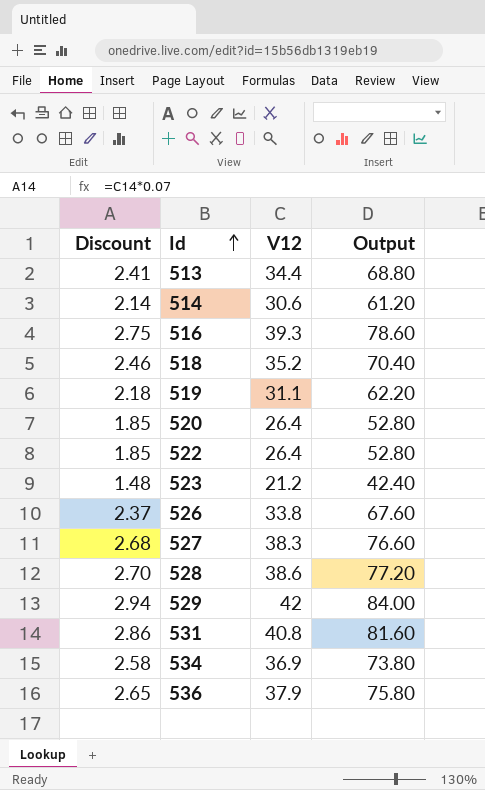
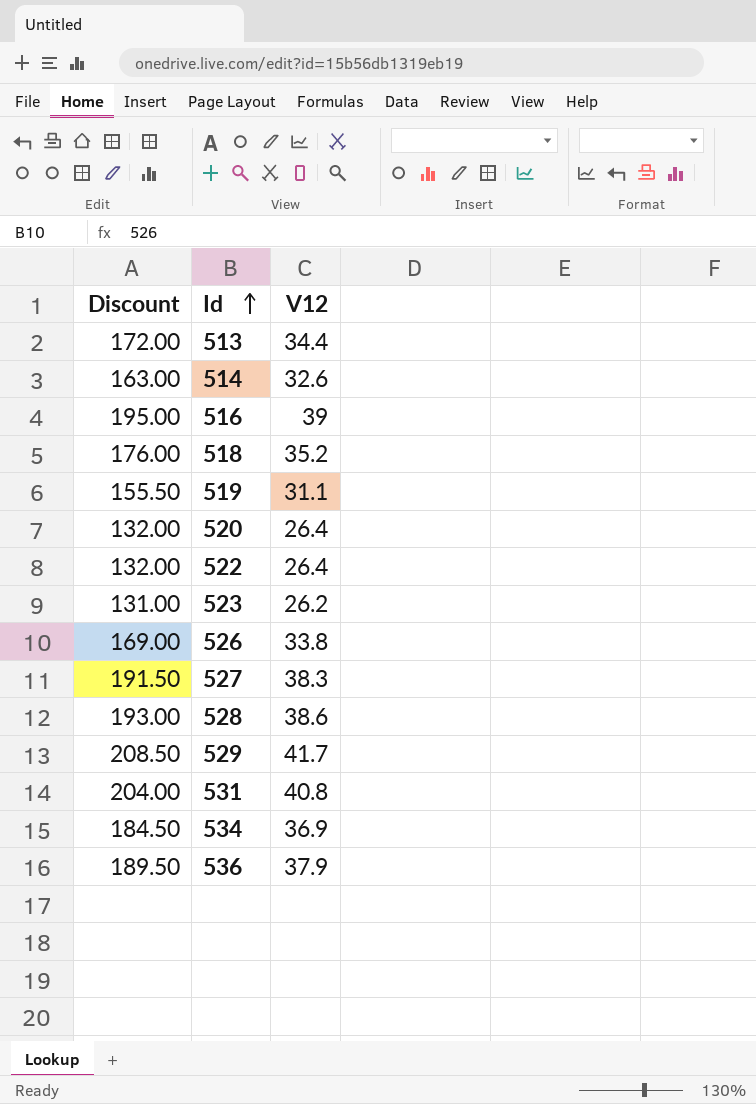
column Output | formula: [V12] * 2 -> none
column Discount | formula: [V12] * 0.07 -> [V12] * 5
514 | V12: 30.6 -> 32.6
516 | V12: 39.3 -> 39
523 | V12: 21.2 -> 26.2
529 | V12: 42 -> 41.7

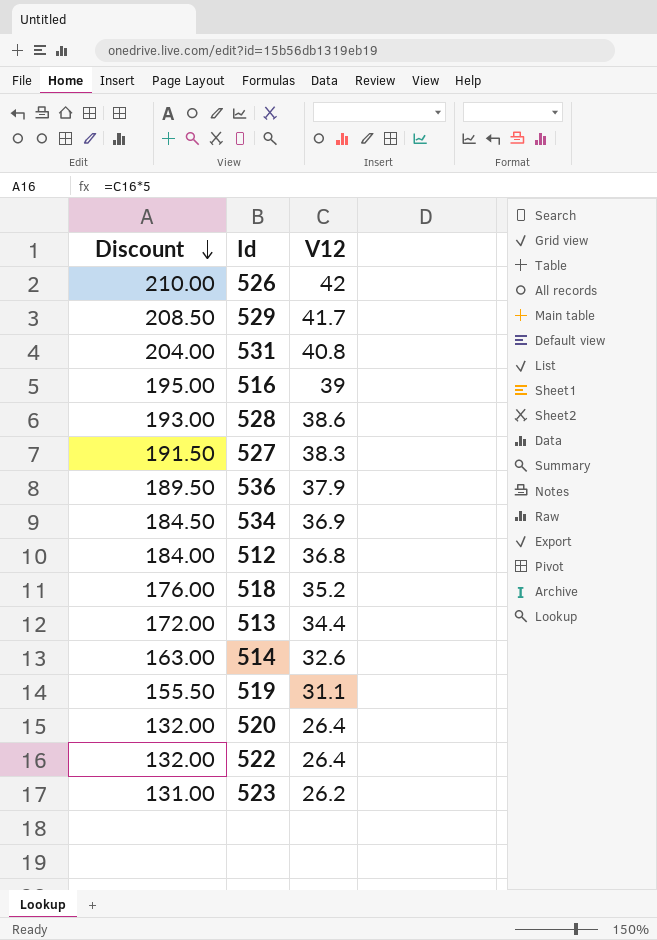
row order: Id ascending -> Discount descending
526 | Discount: 169.00 -> 210.00
526 | V12: 33.8 -> 42
row 512: none -> 184.00 | 36.8

